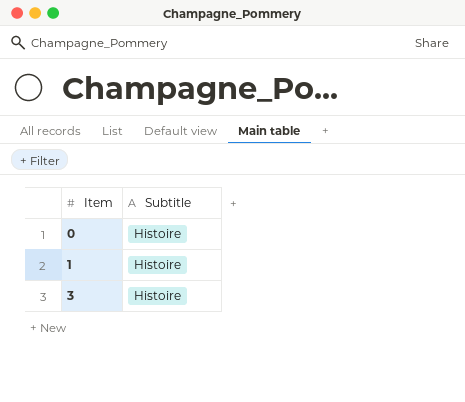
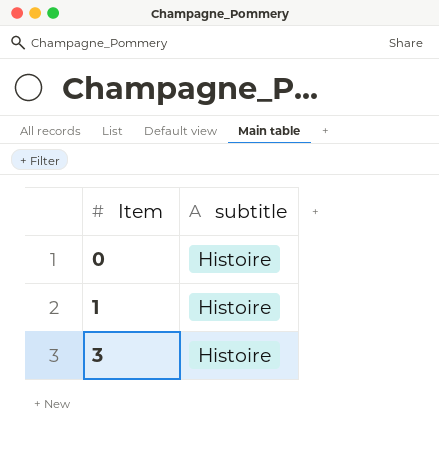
column name: Subtitle -> subtitle

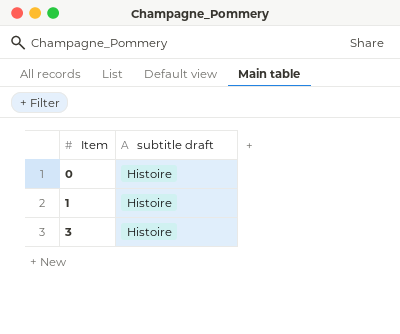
column name: subtitle -> subtitle draft

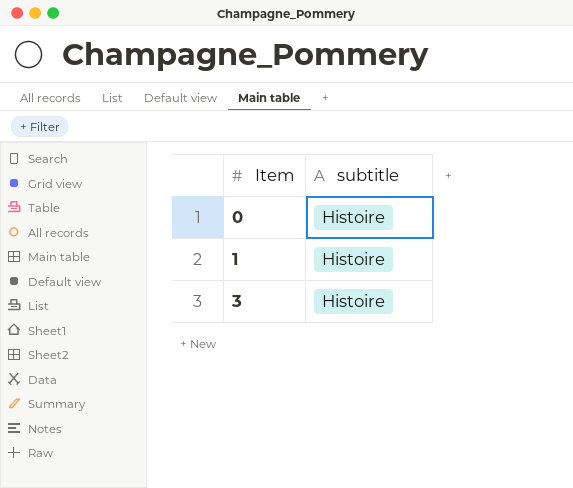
column name: subtitle draft -> subtitle

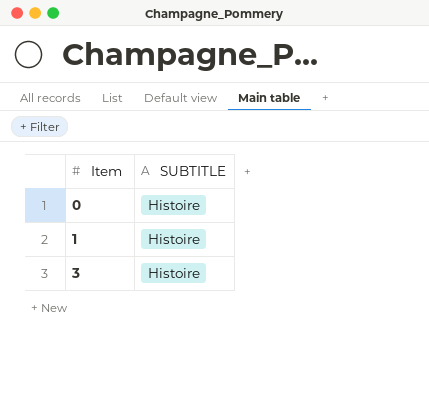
column name: subtitle -> SUBTITLE

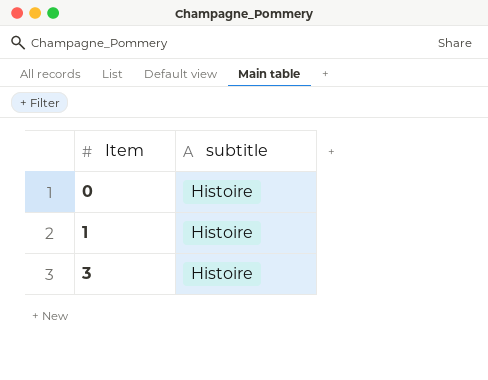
column name: SUBTITLE -> subtitle

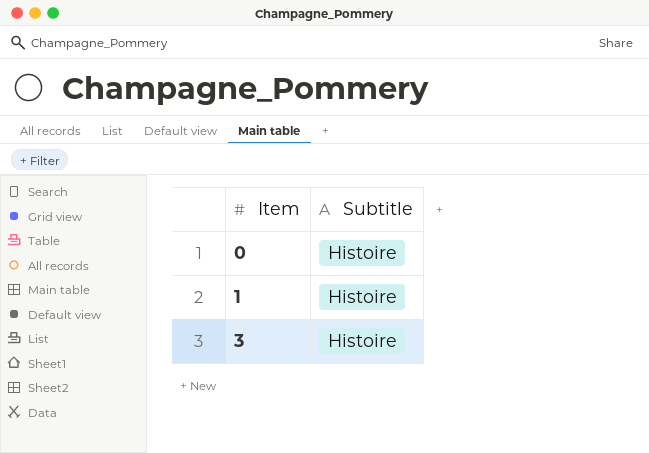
column name: subtitle -> Subtitle

